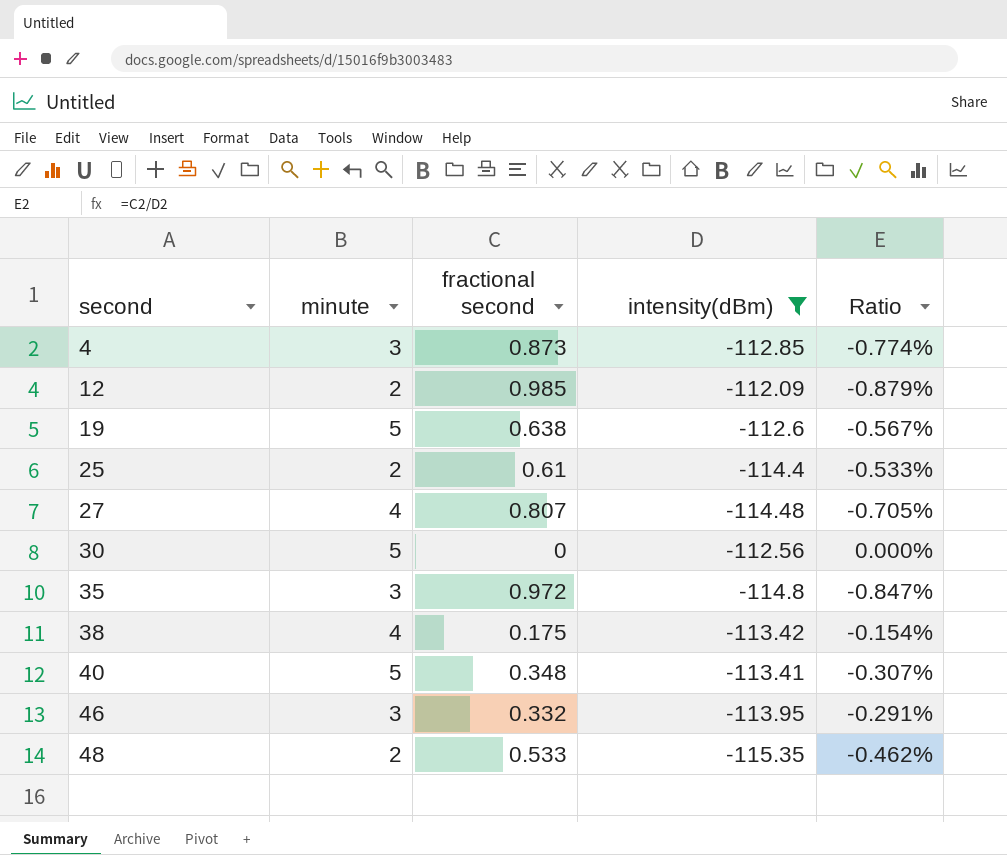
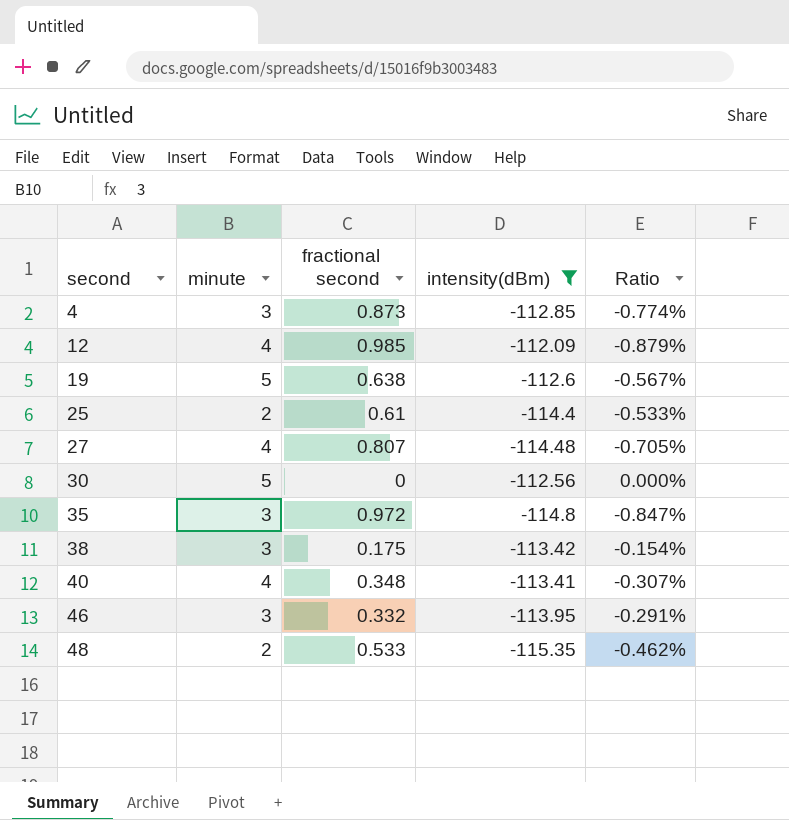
12 | minute: 2 -> 4
38 | minute: 4 -> 3
40 | minute: 5 -> 4

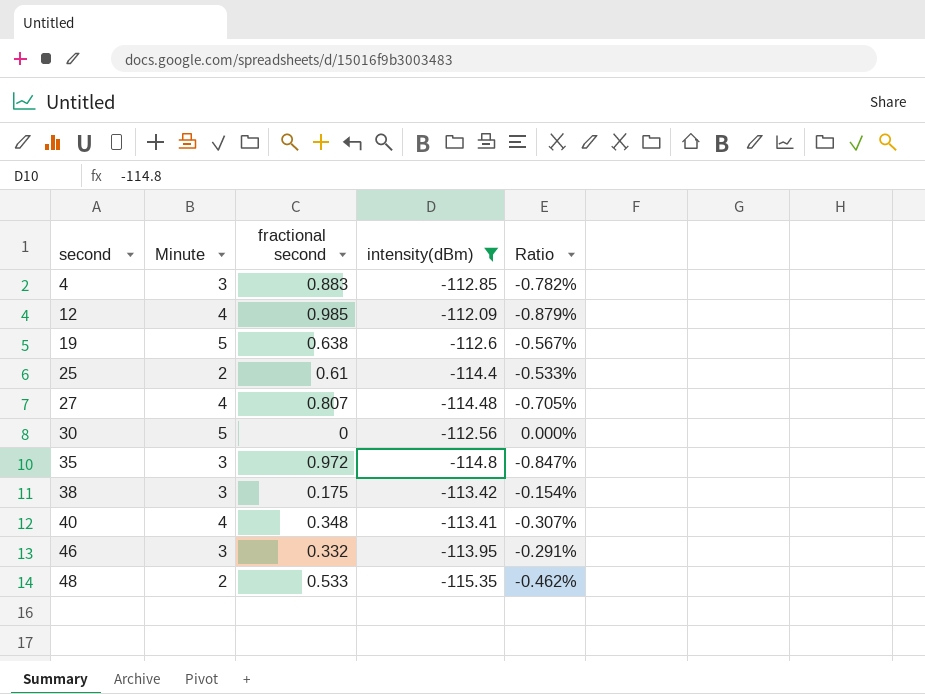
column name: minute -> Minute
4 | fractional second: 0.873 -> 0.883
4 | Ratio: -0.774% -> -0.782%

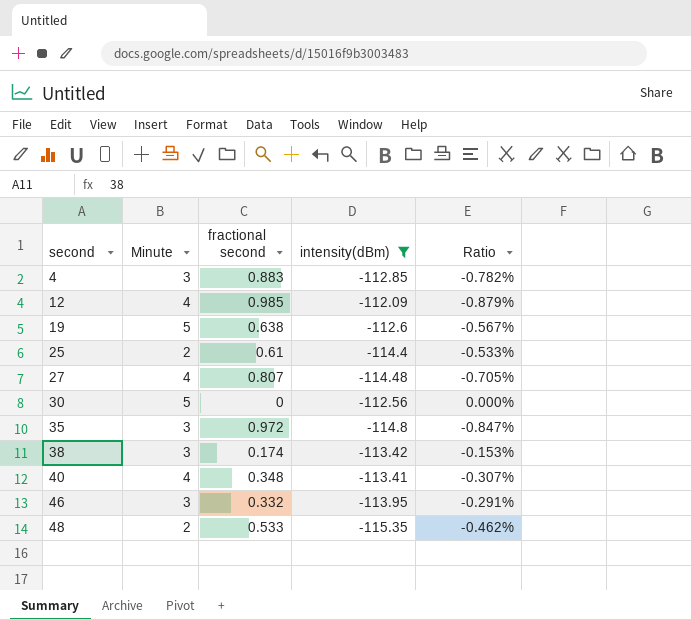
38 | fractional second: 0.175 -> 0.174
38 | Ratio: -0.154% -> -0.153%

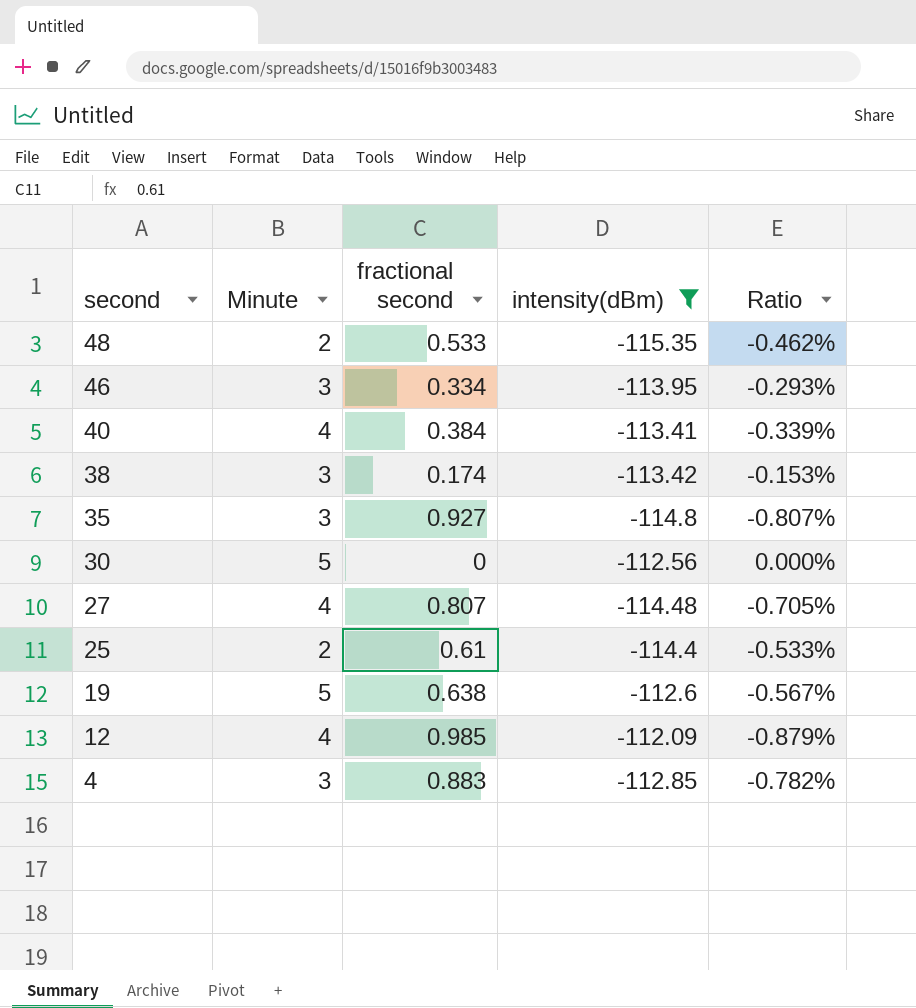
row order: second ascending -> second descending
46 | fractional second: 0.332 -> 0.334
46 | Ratio: -0.291% -> -0.293%
40 | fractional second: 0.348 -> 0.384
40 | Ratio: -0.307% -> -0.339%
35 | fractional second: 0.972 -> 0.927
35 | Ratio: -0.847% -> -0.807%

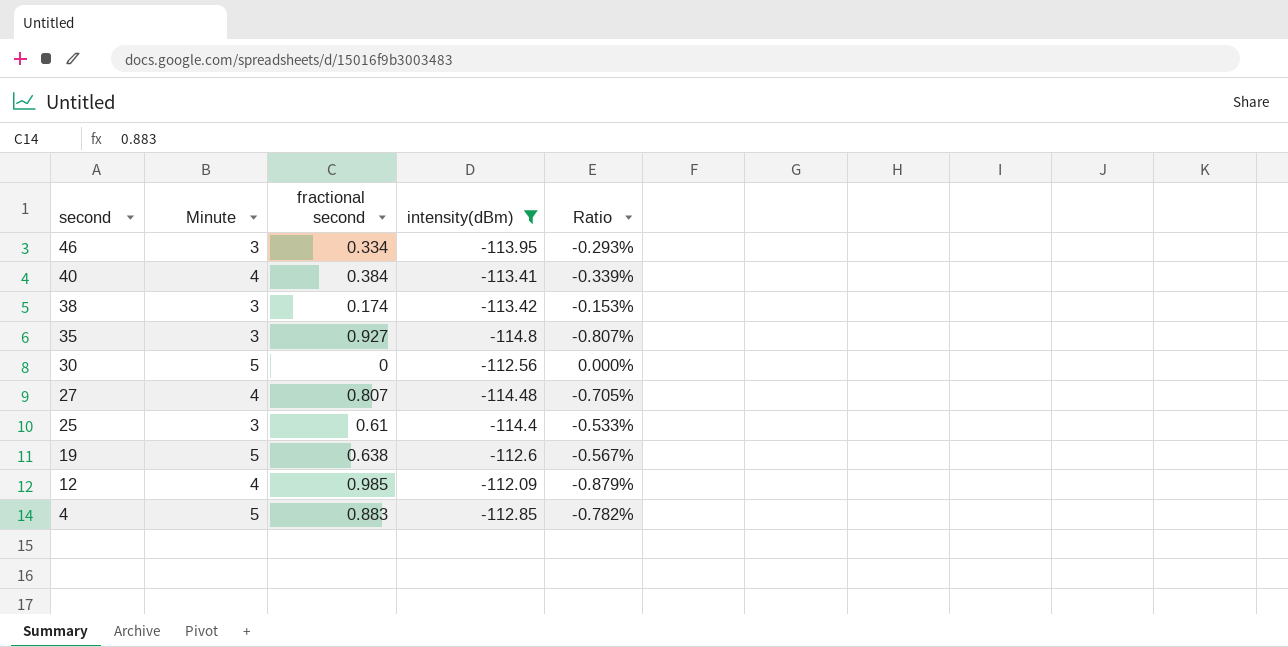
row 48: 2 | 0.533 | -115.35 | -0.462% -> none
25 | Minute: 2 -> 3
4 | Minute: 3 -> 5

